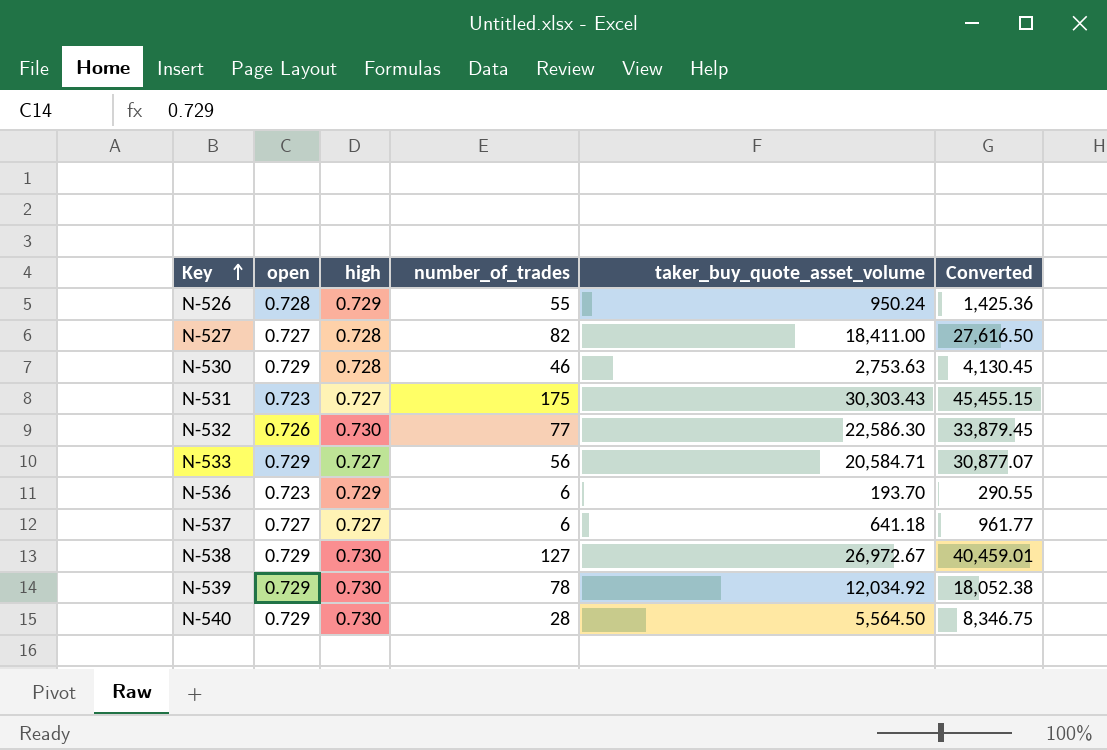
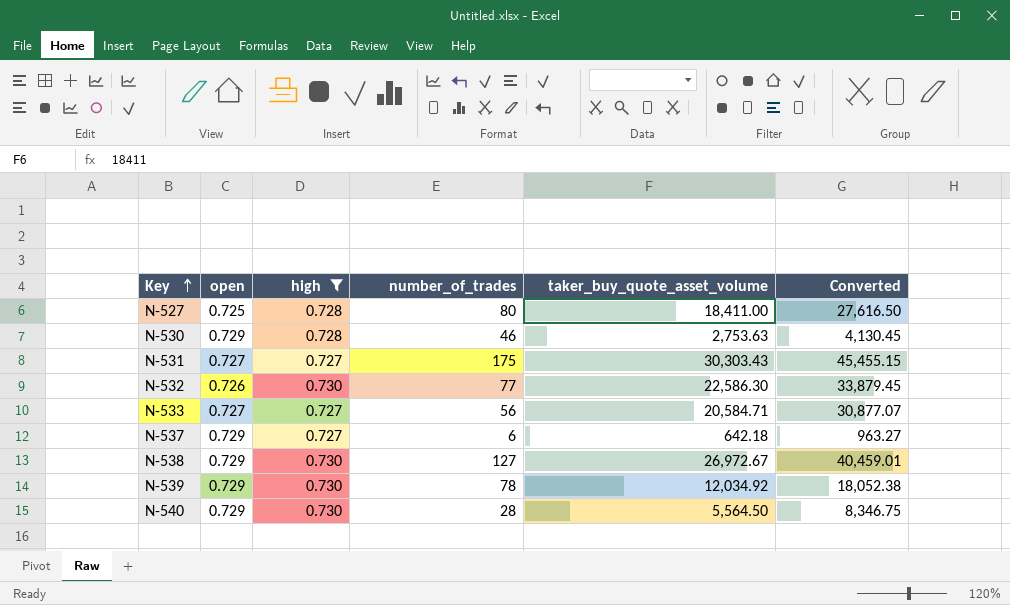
filter: none -> high != 0.729
N-527 | open: 0.727 -> 0.725
N-527 | number_of_trades: 82 -> 80
N-531 | open: 0.723 -> 0.727
N-533 | open: 0.729 -> 0.727
N-537 | open: 0.727 -> 0.729
N-537 | taker_buy_quote_asset_volume: 641.18 -> 642.18
N-537 | Converted: 961.77 -> 963.27

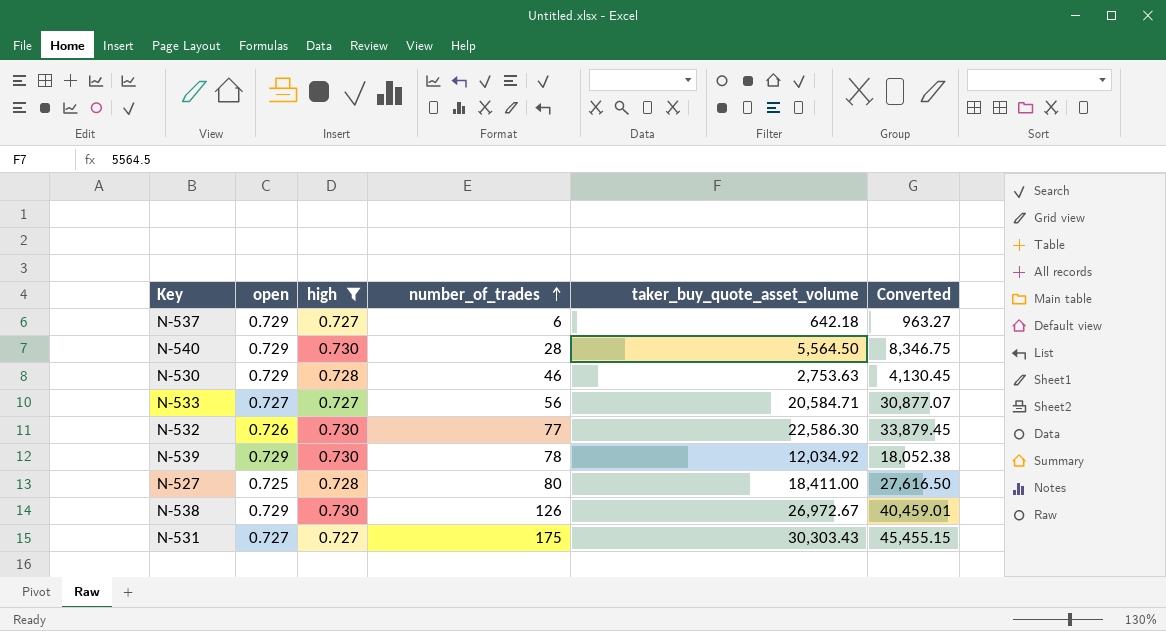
row order: Key ascending -> number_of_trades ascending
N-538 | number_of_trades: 127 -> 126

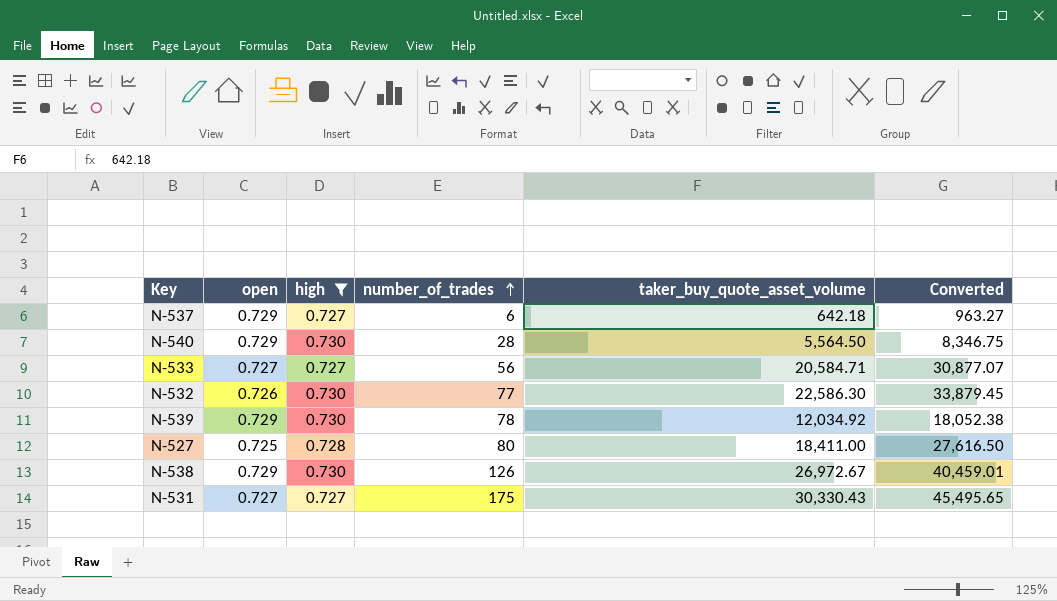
row N-530: 0.729 | 0.728 | 46 | 2,753.63 | 4,130.45 -> none
N-531 | taker_buy_quote_asset_volume: 30,303.43 -> 30,330.43
N-531 | Converted: 45,455.15 -> 45,495.65

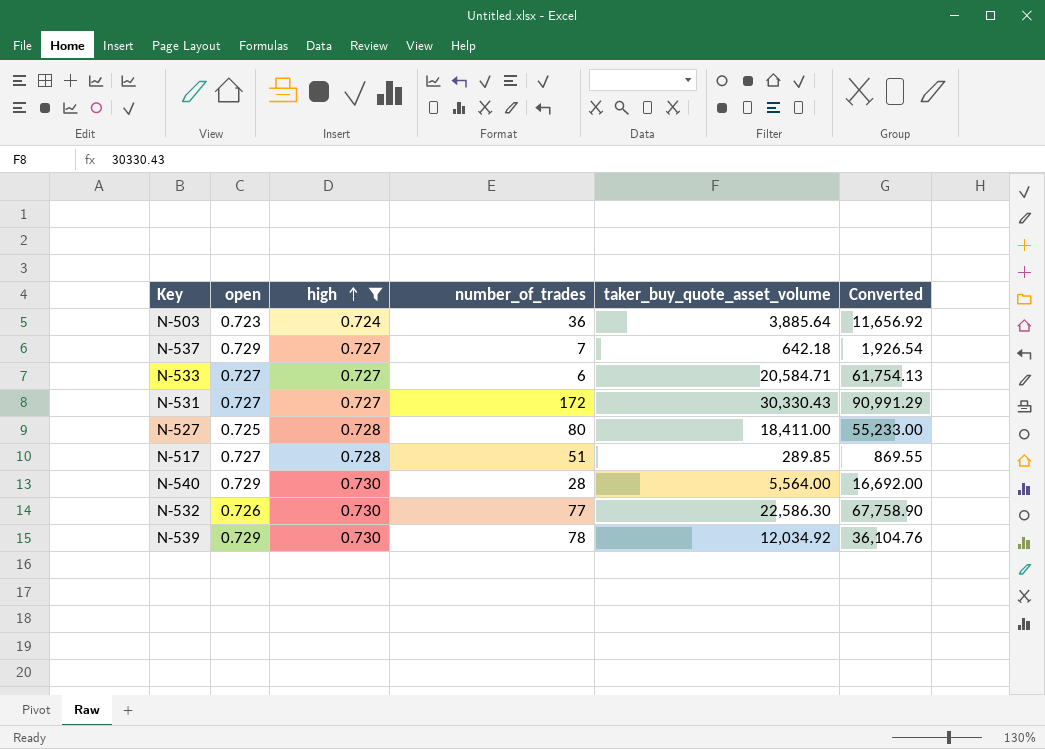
row order: number_of_trades ascending -> high ascending
column Converted | formula: [taker_buy_quote_asset_volume] * 1.5 -> [taker_buy_quote_asset_volume] * 3
row N-538: 0.729 | 0.730 | 126 | 26,972.67 | 40,459.01 -> none
row N-503: none -> 0.723 | 0.724 | 36 | 3,885.64 | 11,656.92
N-537 | number_of_trades: 6 -> 7
N-533 | number_of_trades: 56 -> 6
N-531 | number_of_trades: 175 -> 172
row N-517: none -> 0.727 | 0.728 | 51 | 289.85 | 869.55
N-540 | taker_buy_quote_asset_volume: 5,564.50 -> 5,564.00

